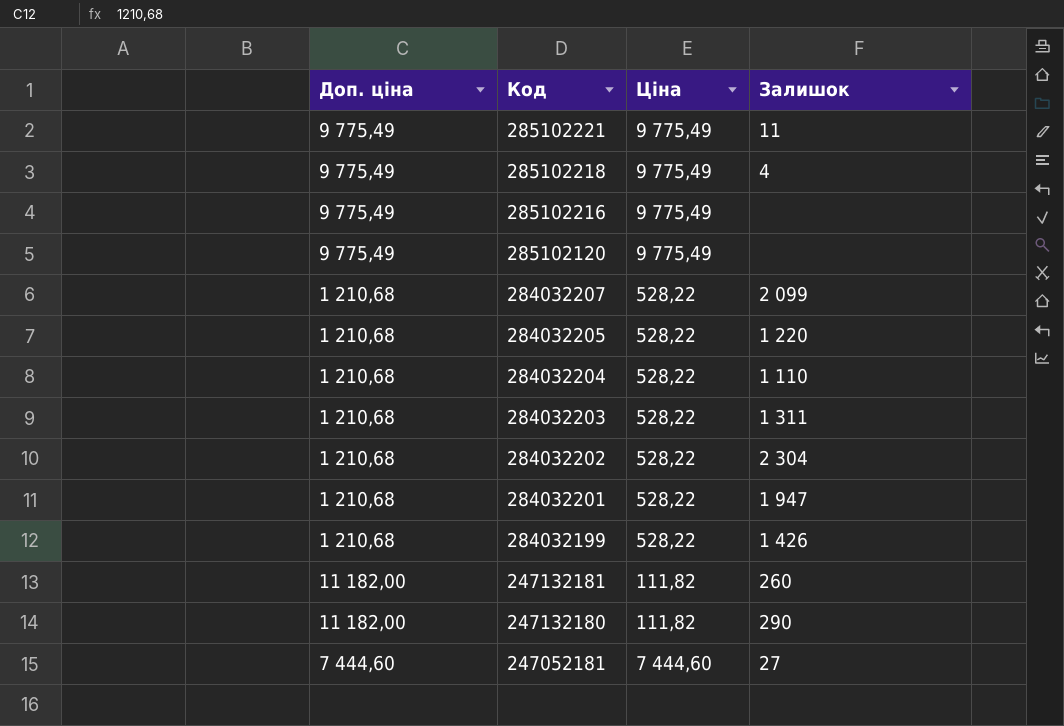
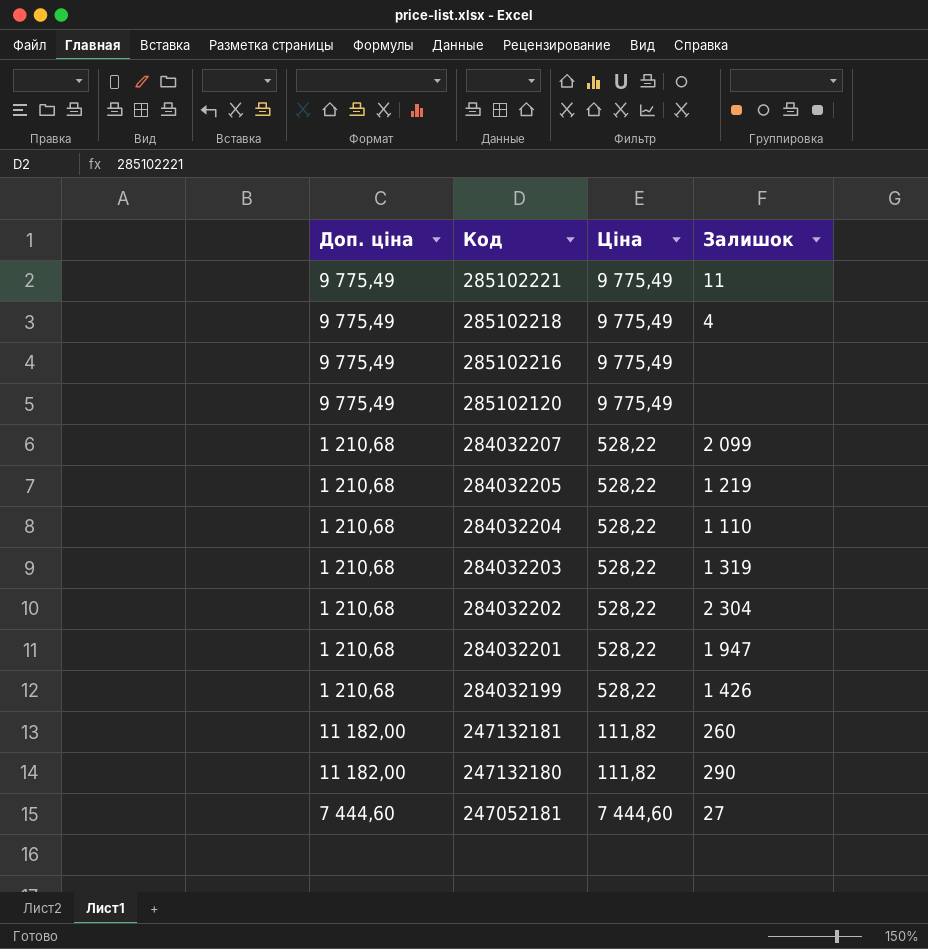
284032205 | Залишок: 1 220 -> 1 219
284032203 | Залишок: 1 311 -> 1 319

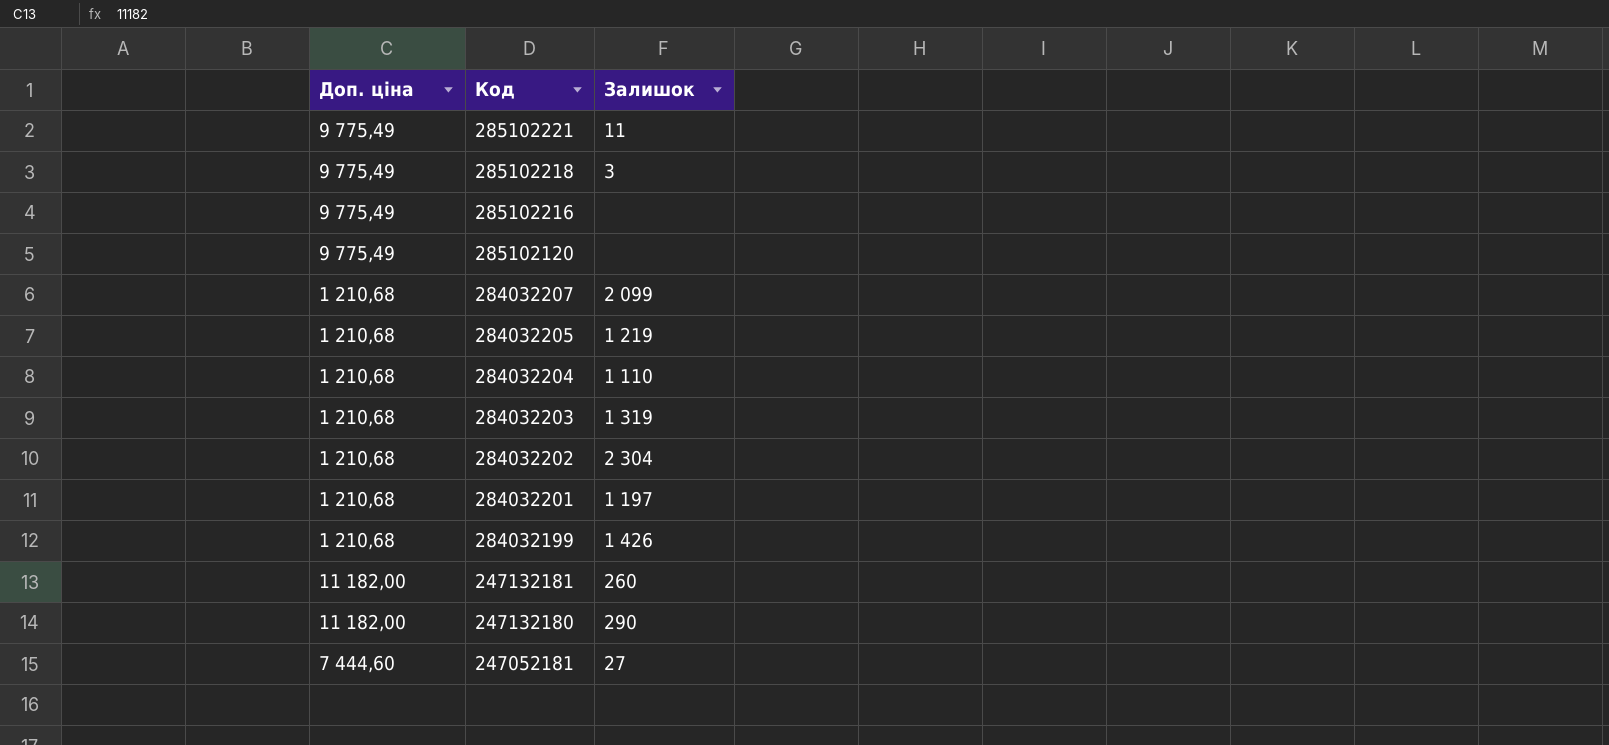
column Ціна | position: 3 -> none
285102218 | Залишок: 4 -> 3
284032201 | Залишок: 1 947 -> 1 197

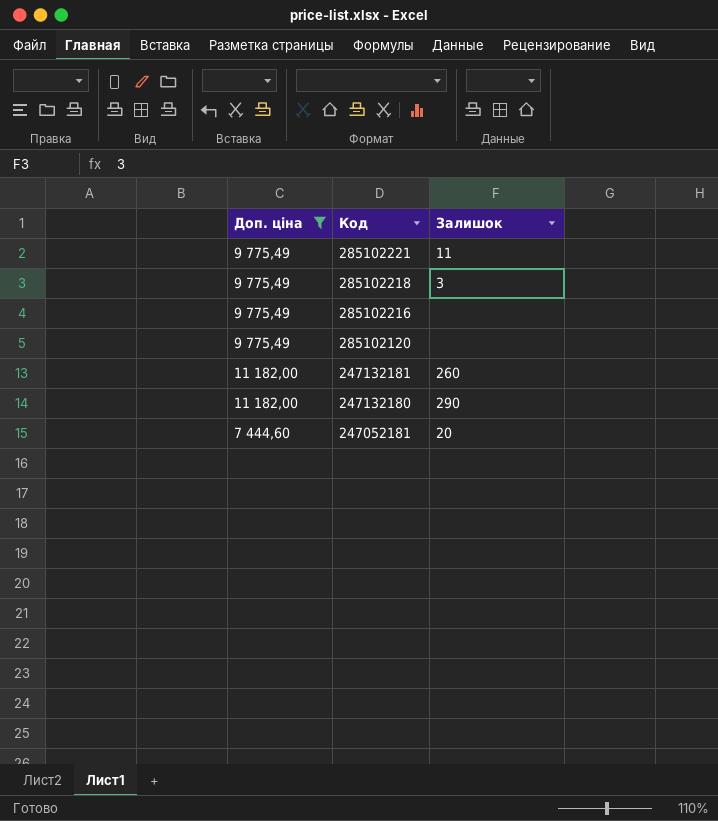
filter: none -> Доп. ціна != 1 210,68
247052181 | Залишок: 27 -> 20

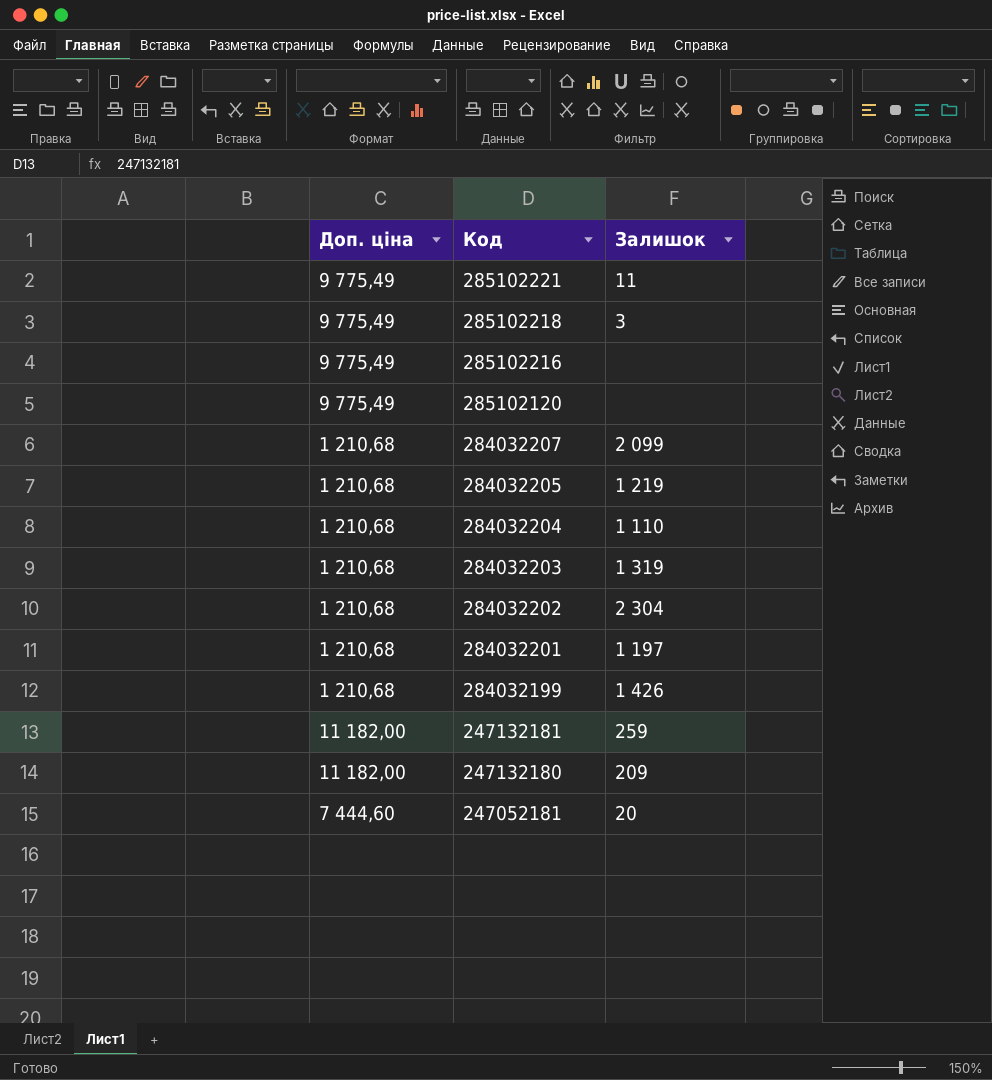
filter: Доп. ціна != 1 210,68 -> none
247132181 | Залишок: 260 -> 259
247132180 | Залишок: 290 -> 209

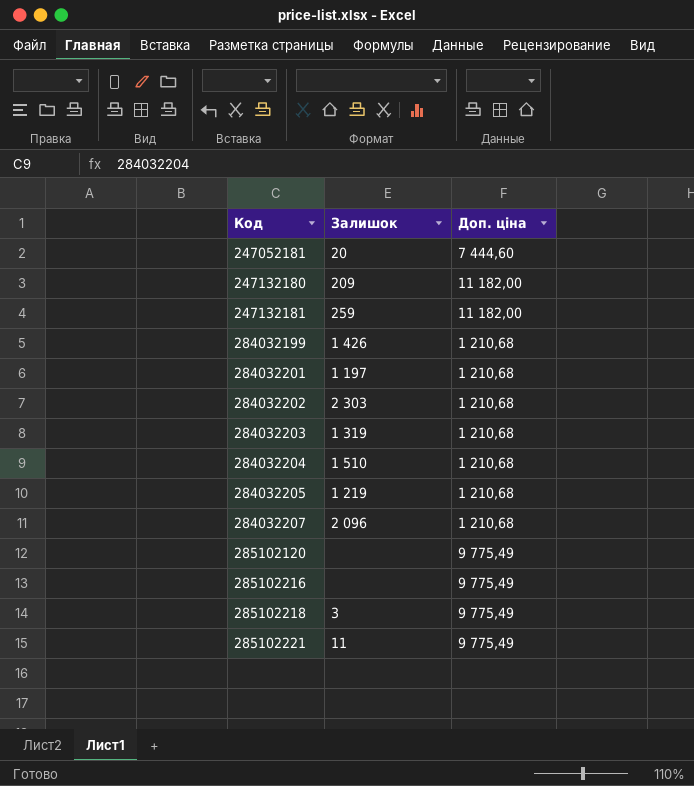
row order: Код descending -> Код ascending
column Доп. ціна | position: 1 -> 3
284032202 | Залишок: 2 304 -> 2 303
284032204 | Залишок: 1 110 -> 1 510
284032207 | Залишок: 2 099 -> 2 096

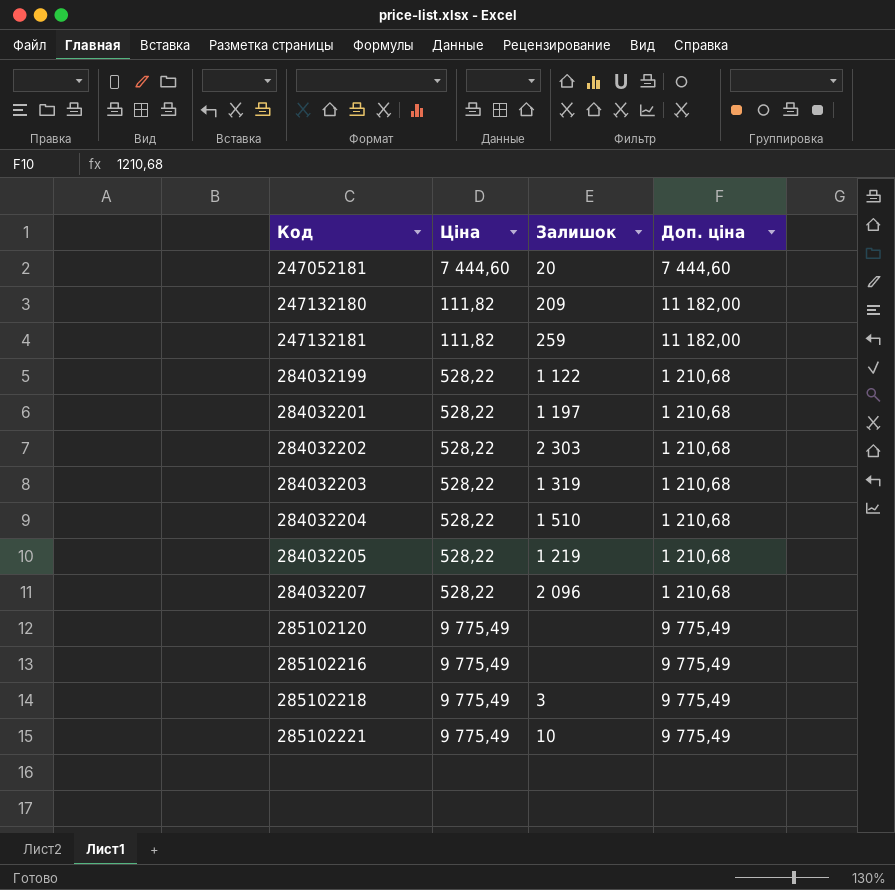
column Ціна | position: none -> 2
284032199 | Залишок: 1 426 -> 1 122
285102221 | Залишок: 11 -> 10

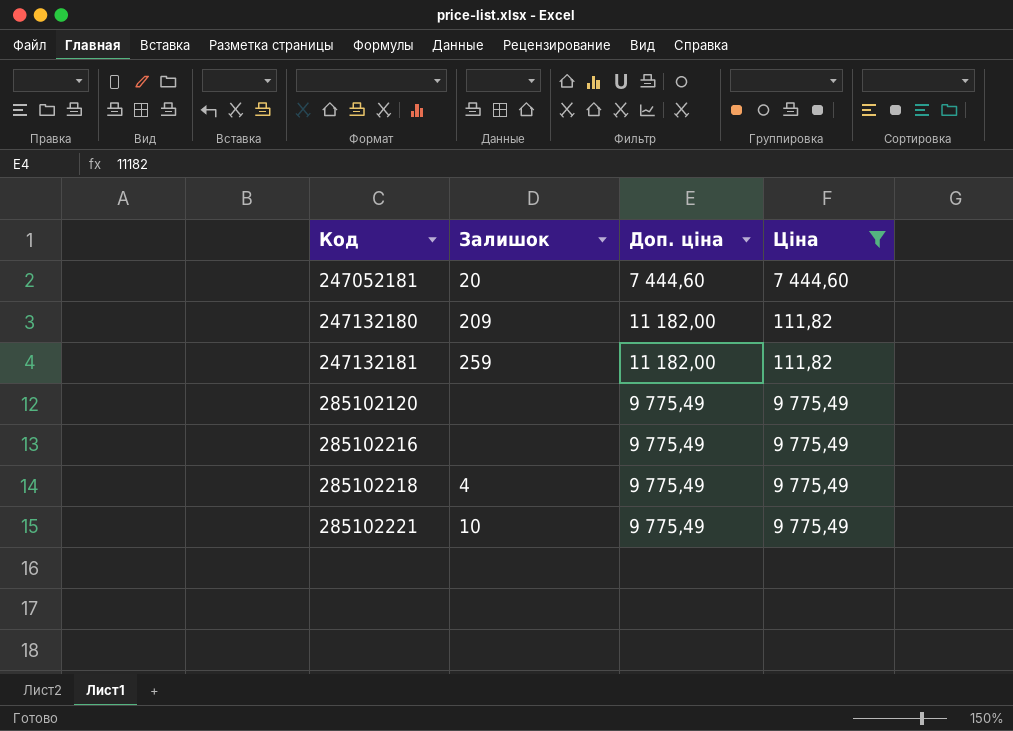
filter: none -> Ціна != 528,22
column Ціна | position: 2 -> 4
285102218 | Залишок: 3 -> 4

